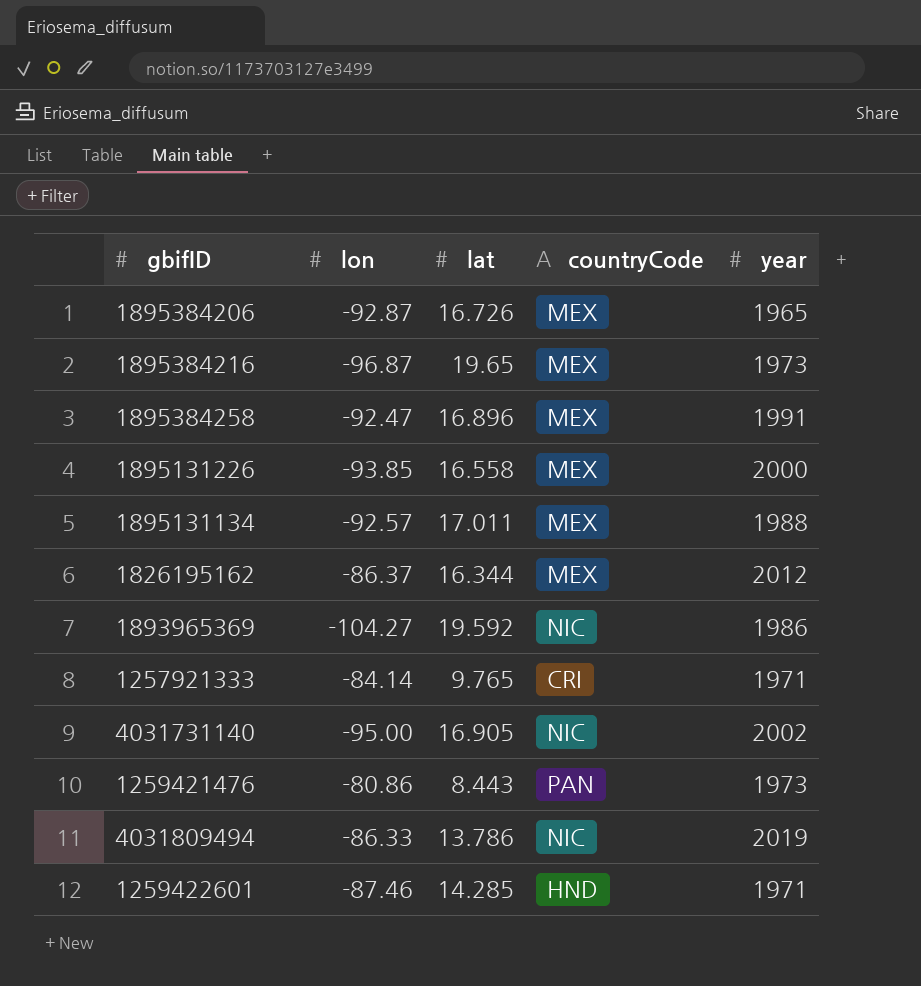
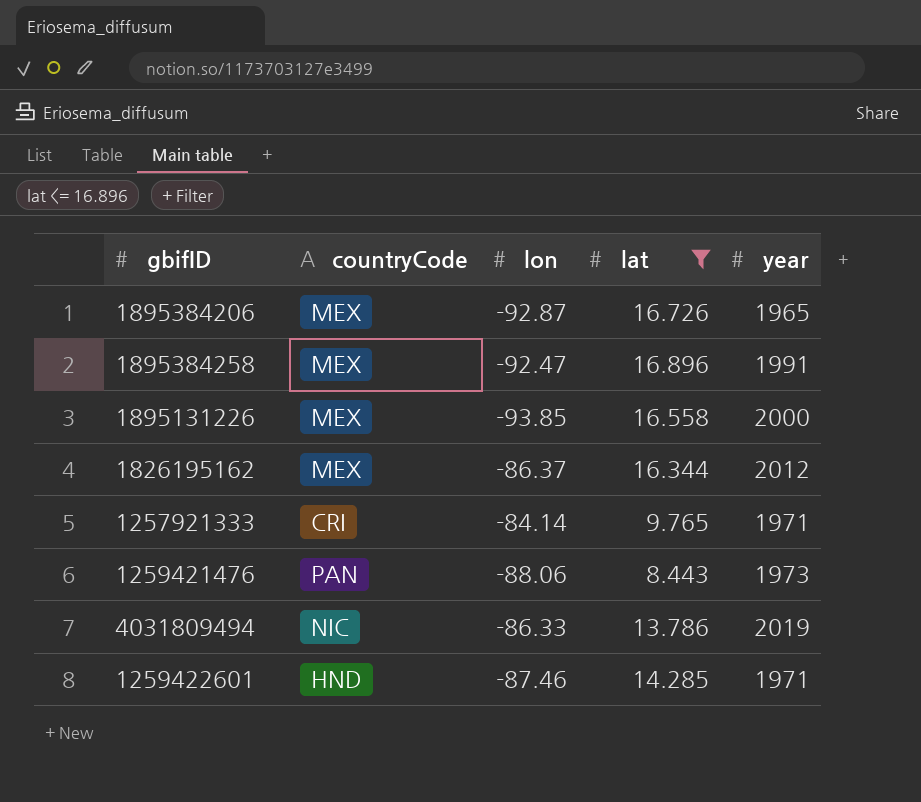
filter: none -> lat <= 16.896
column countryCode | position: 4 -> 2
1259421476 | lon: -80.86 -> -88.06

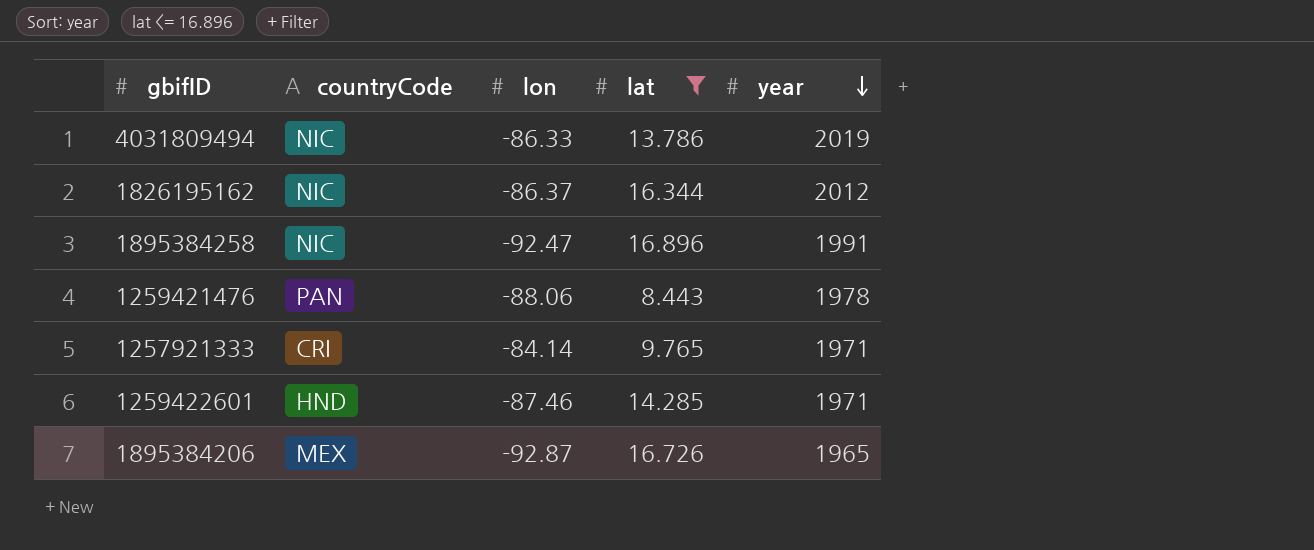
row order: none -> year descending
row 1895131226: MEX | -93.85 | 16.558 | 2000 -> none
1826195162 | countryCode: MEX -> NIC
1895384258 | countryCode: MEX -> NIC
1259421476 | year: 1973 -> 1978

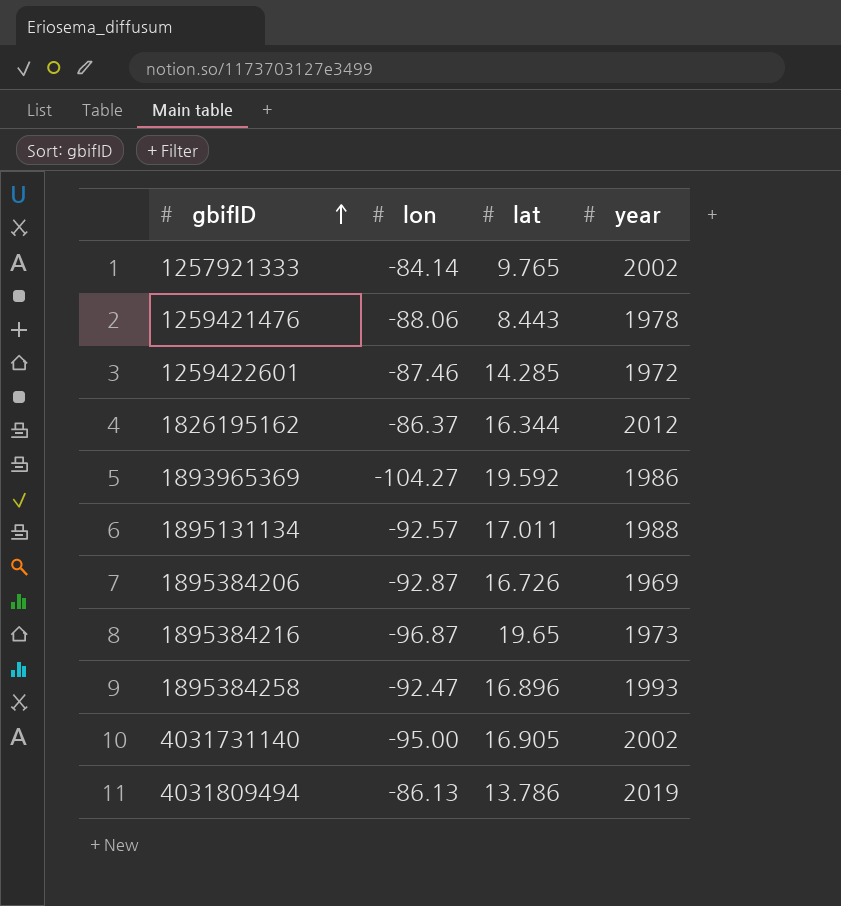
filter: lat <= 16.896 -> none
row order: year descending -> gbifID ascending
column countryCode | position: 2 -> none
1257921333 | year: 1971 -> 2002
1259422601 | year: 1971 -> 1972
1895384206 | year: 1965 -> 1969
1895384258 | year: 1991 -> 1993
4031809494 | lon: -86.33 -> -86.13

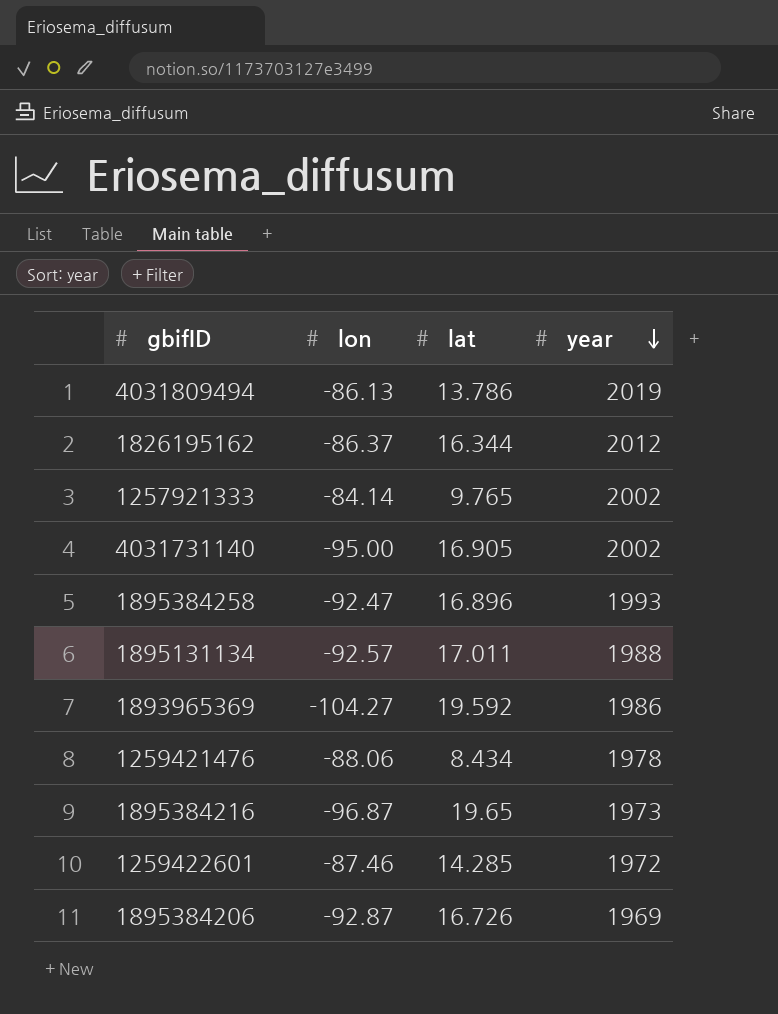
row order: gbifID ascending -> year descending
1259421476 | lat: 8.443 -> 8.434

